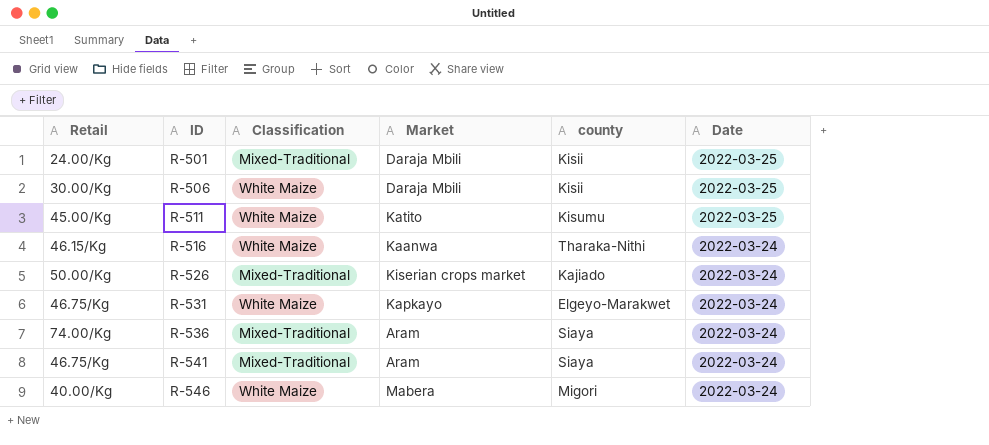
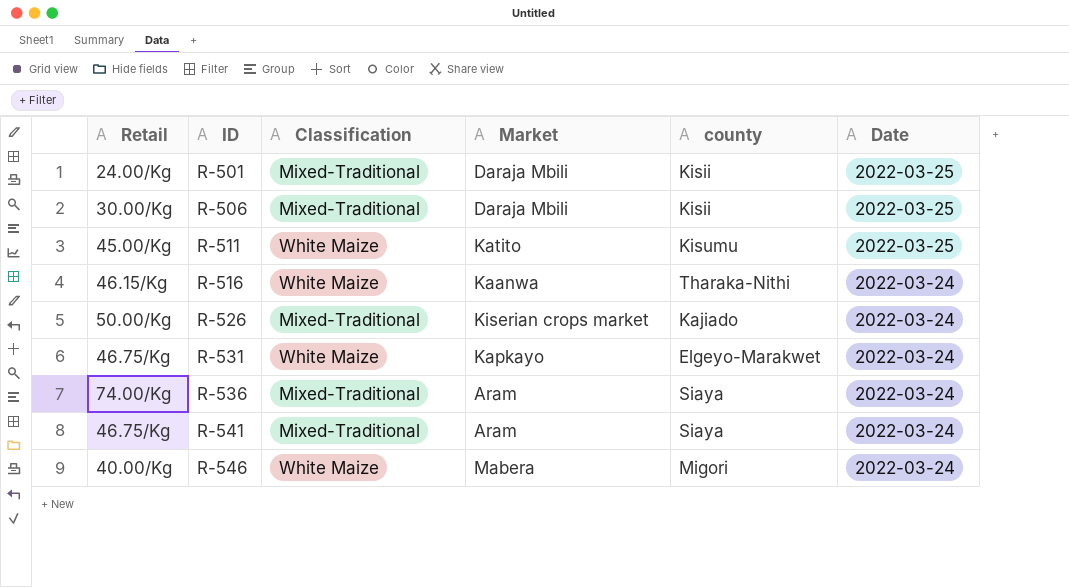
R-506 | Classification: White Maize -> Mixed-Traditional

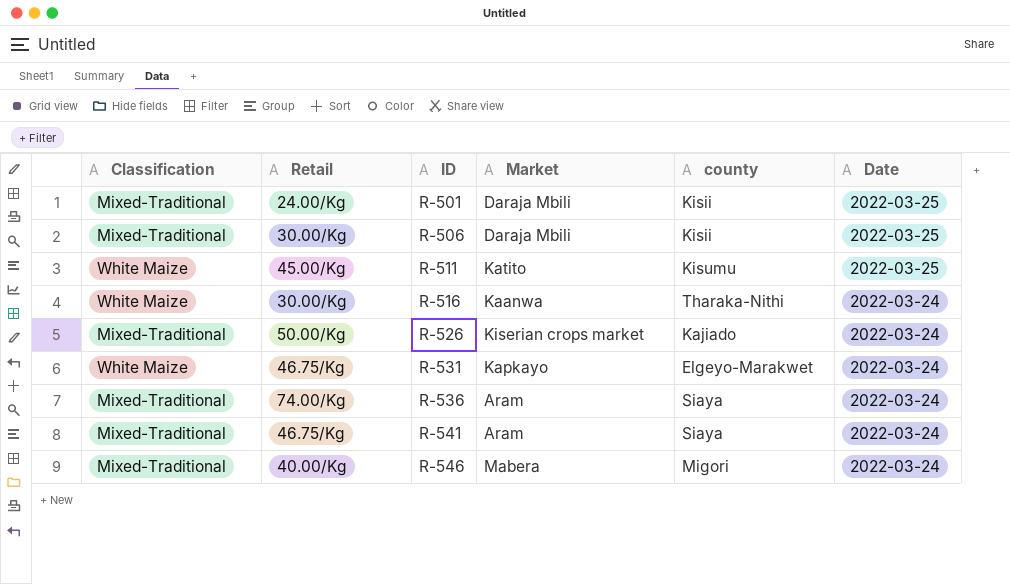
column Classification | position: 3 -> 1
R-516 | Retail: 46.15/Kg -> 30.00/Kg
R-546 | Classification: White Maize -> Mixed-Traditional

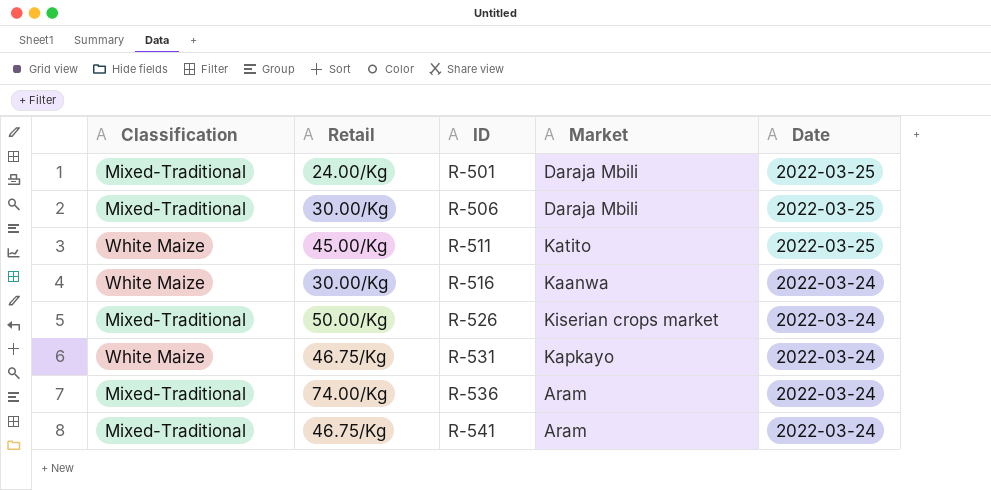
column county | position: 5 -> none
row R-546: Mixed-Traditional | 40.00/Kg | Mabera | Migori | 2022-03-24 -> none

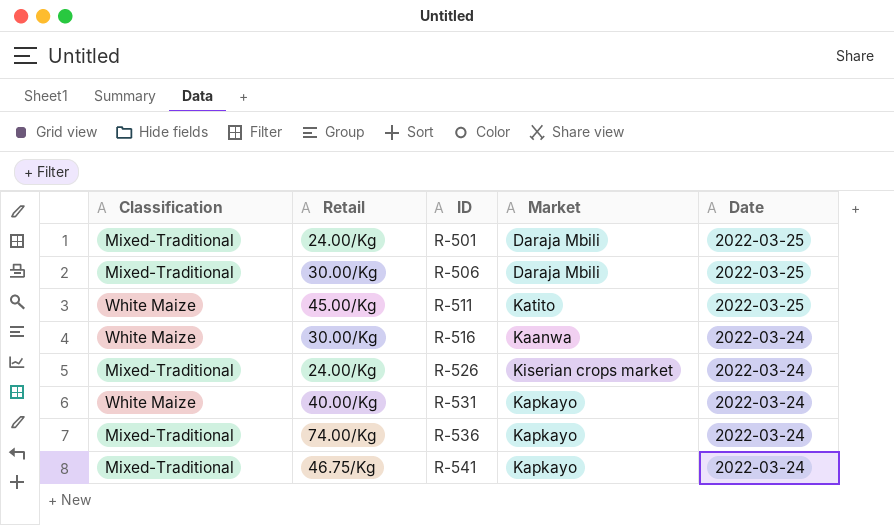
R-526 | Retail: 50.00/Kg -> 24.00/Kg
R-531 | Retail: 46.75/Kg -> 40.00/Kg
R-536 | Market: Aram -> Kapkayo
R-541 | Market: Aram -> Kapkayo

